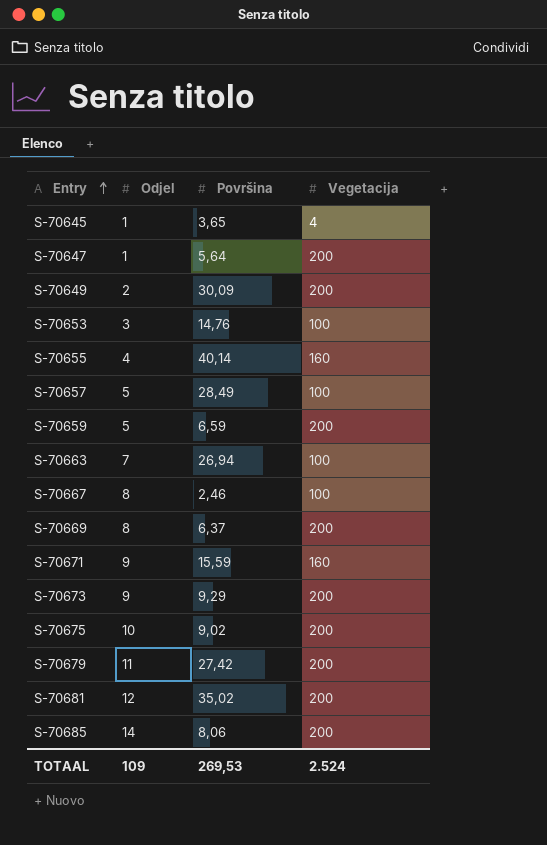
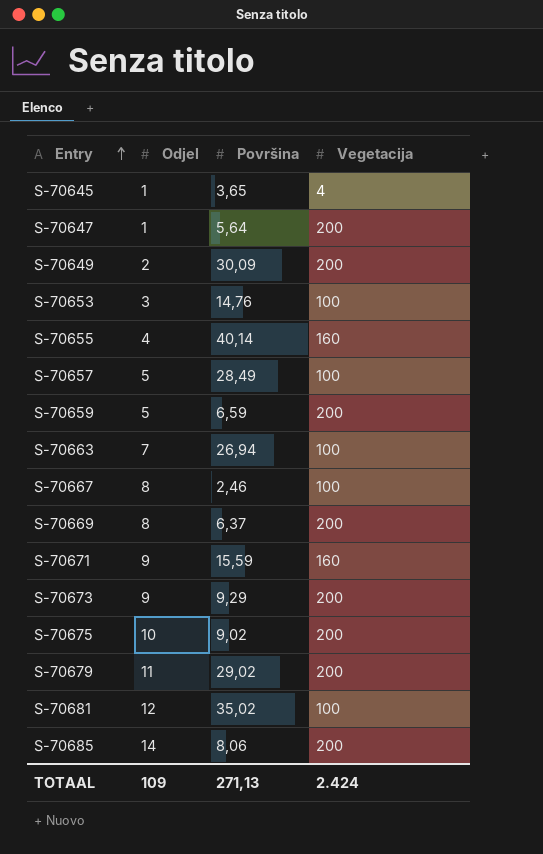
S-70679 | Površina: 27,42 -> 29,02
S-70681 | Vegetacija: 200 -> 100
TOTAAL | Površina: 269,53 -> 271,13
TOTAAL | Vegetacija: 2.524 -> 2.424

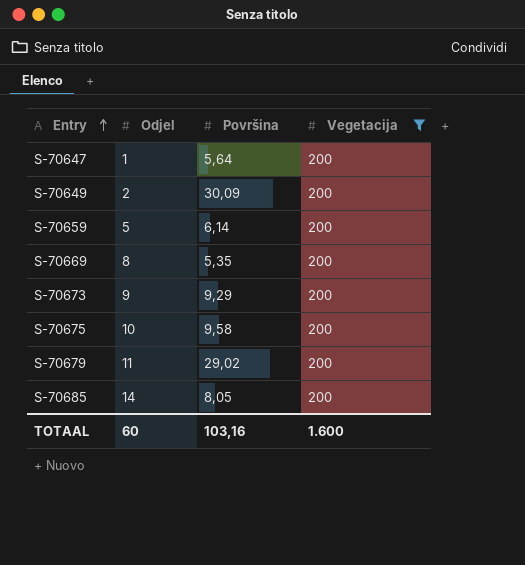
filter: none -> Vegetacija = 200
S-70659 | Površina: 6,59 -> 6,14
S-70669 | Površina: 6,37 -> 5,35
S-70675 | Površina: 9,02 -> 9,58
S-70685 | Površina: 8,06 -> 8,05
TOTAAL | Odjel: 109 -> 60
TOTAAL | Površina: 271,13 -> 103,16
TOTAAL | Vegetacija: 2.424 -> 1.600

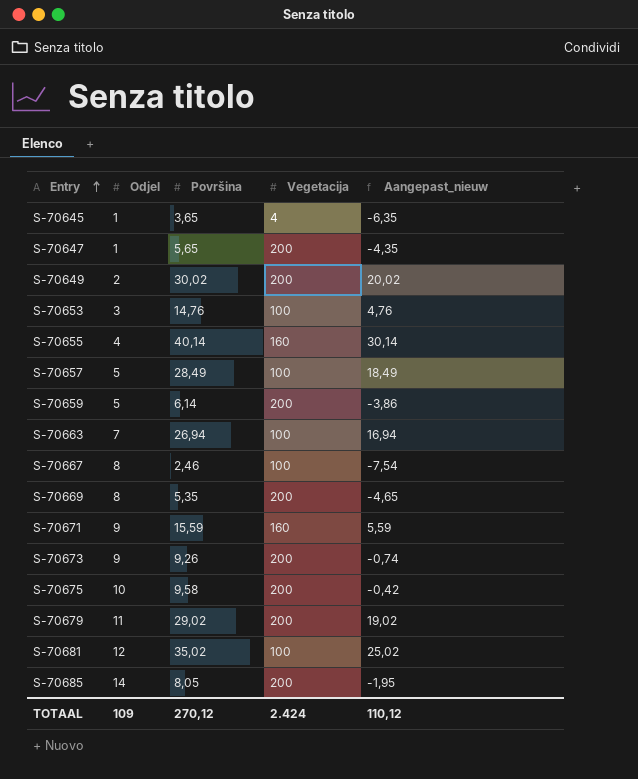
filter: Vegetacija = 200 -> none
column Aangepast_nieuw | formula: none -> [Površina] - 10
S-70647 | Površina: 5,64 -> 5,65
S-70649 | Površina: 30,09 -> 30,02
S-70673 | Površina: 9,29 -> 9,26
TOTAAL | Odjel: 60 -> 109
TOTAAL | Površina: 103,16 -> 270,12
TOTAAL | Vegetacija: 1.600 -> 2.424

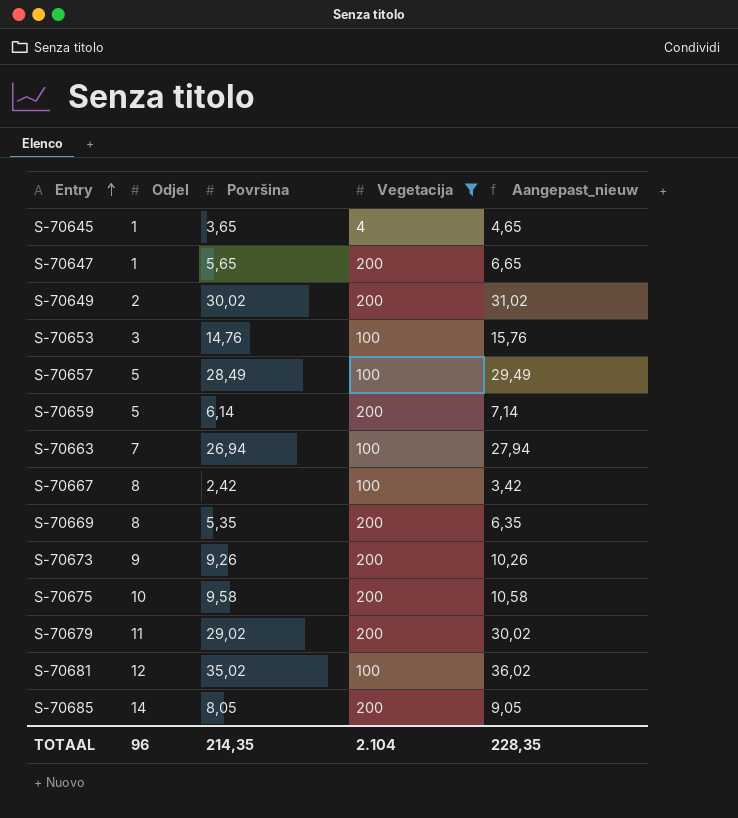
filter: none -> Vegetacija != 160
column Aangepast_nieuw | formula: [Površina] - 10 -> [Površina] + 1
S-70667 | Površina: 2,46 -> 2,42
TOTAAL | Odjel: 109 -> 96
TOTAAL | Površina: 270,12 -> 214,35
TOTAAL | Vegetacija: 2.424 -> 2.104
TOTAAL | Aangepast_nieuw: 110,12 -> 228,35

